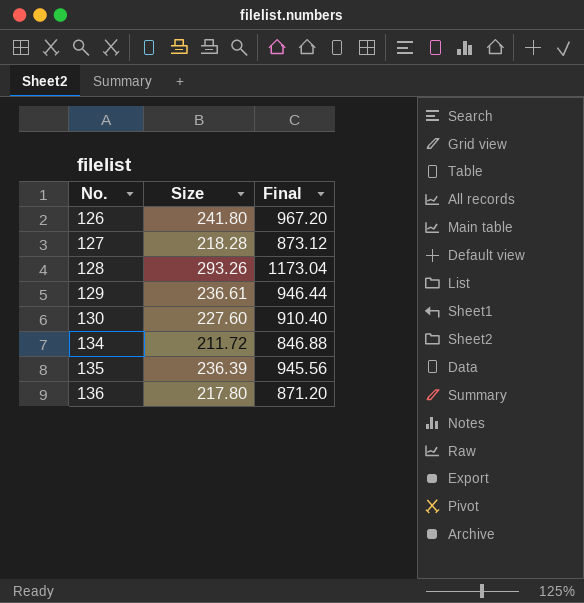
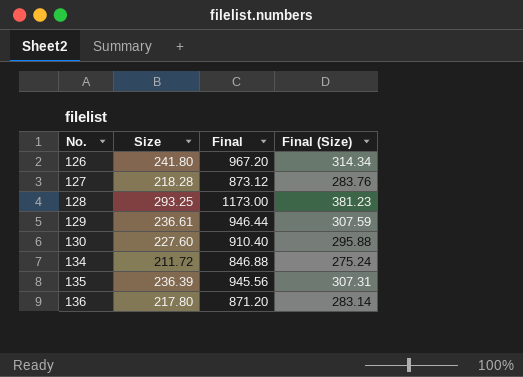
column Final (Size) | formula: none -> [Size] * 1.3
128 | Size: 293.26 -> 293.25
128 | Final: 1173.04 -> 1173.00

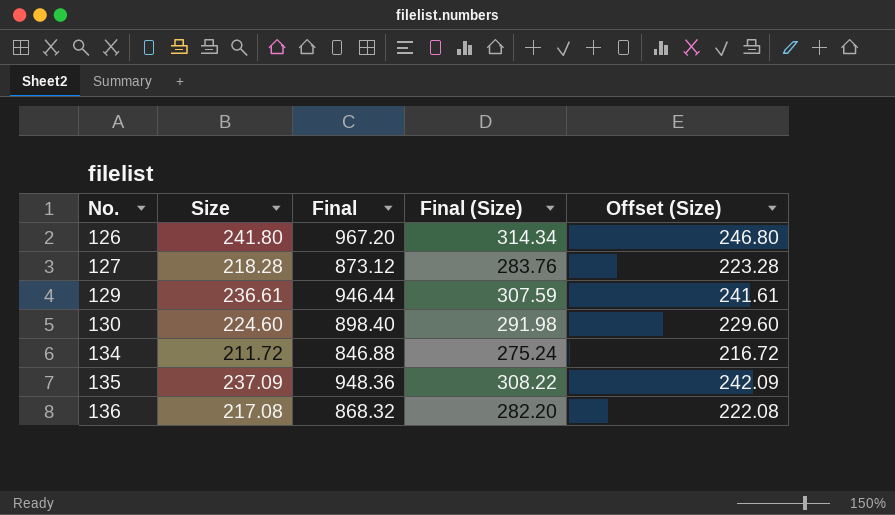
column Offset (Size) | formula: none -> [Size] + 5
row 128: 293.25 | 1173.00 | 381.23 -> none
130 | Size: 227.60 -> 224.60
130 | Final: 910.40 -> 898.40
130 | Final (Size): 295.88 -> 291.98
135 | Size: 236.39 -> 237.09
135 | Final: 945.56 -> 948.36
135 | Final (Size): 307.31 -> 308.22
136 | Size: 217.80 -> 217.08
136 | Final: 871.20 -> 868.32
136 | Final (Size): 283.14 -> 282.20

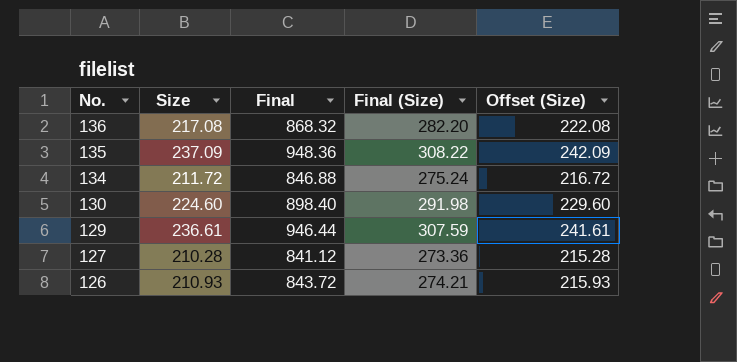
row order: No. ascending -> No. descending
127 | Size: 218.28 -> 210.28
127 | Final: 873.12 -> 841.12
127 | Final (Size): 283.76 -> 273.36
127 | Offset (Size): 223.28 -> 215.28
126 | Size: 241.80 -> 210.93
126 | Final: 967.20 -> 843.72
126 | Final (Size): 314.34 -> 274.21
126 | Offset (Size): 246.80 -> 215.93

